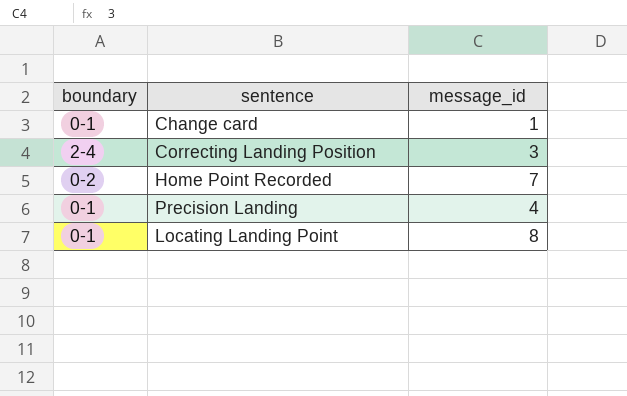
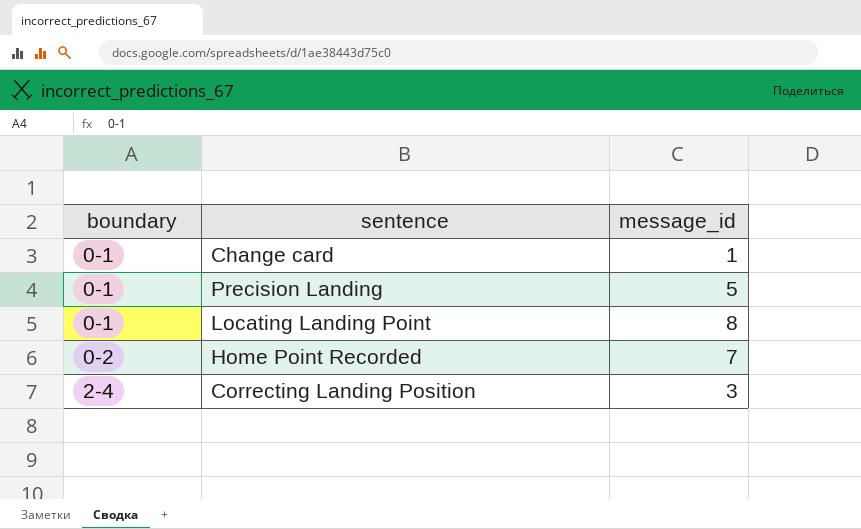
row order: none -> boundary ascending
Precision Landing | message_id: 4 -> 5

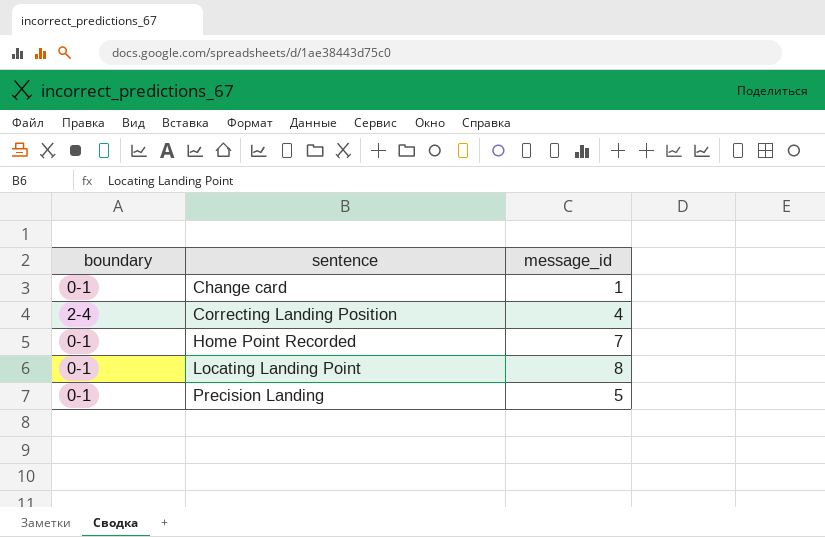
row order: boundary ascending -> sentence ascending
Correcting Landing Position | message_id: 3 -> 4
Home Point Recorded | boundary: 0-2 -> 0-1

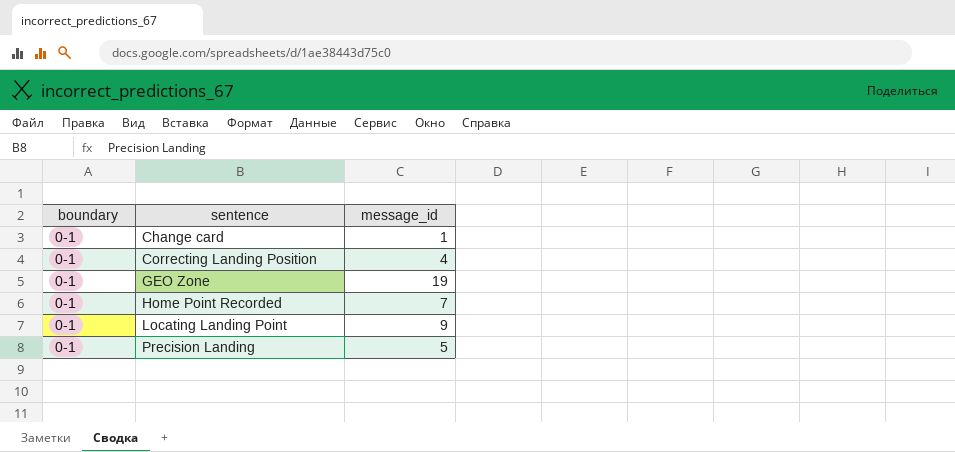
Correcting Landing Position | boundary: 2-4 -> 0-1
row GEO Zone: none -> 0-1 | 19
Locating Landing Point | message_id: 8 -> 9

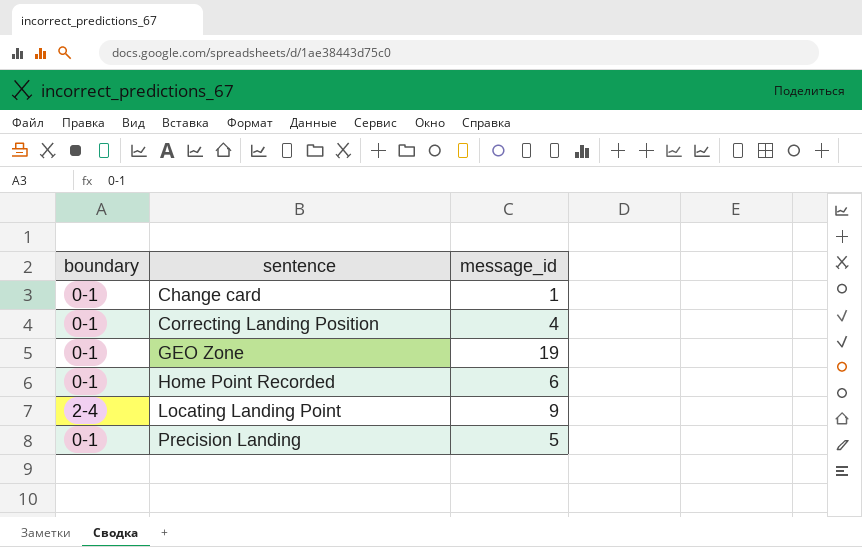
Home Point Recorded | message_id: 7 -> 6
Locating Landing Point | boundary: 0-1 -> 2-4

